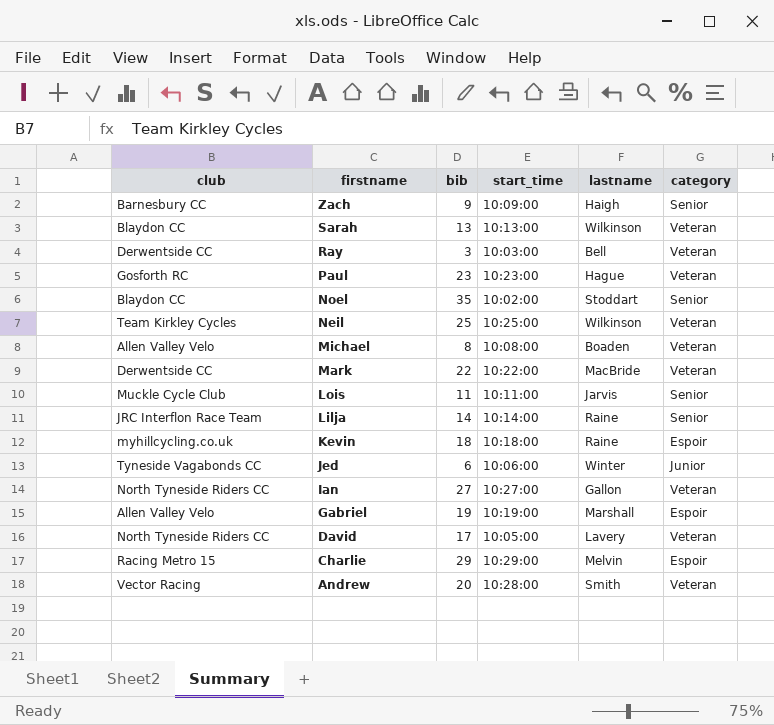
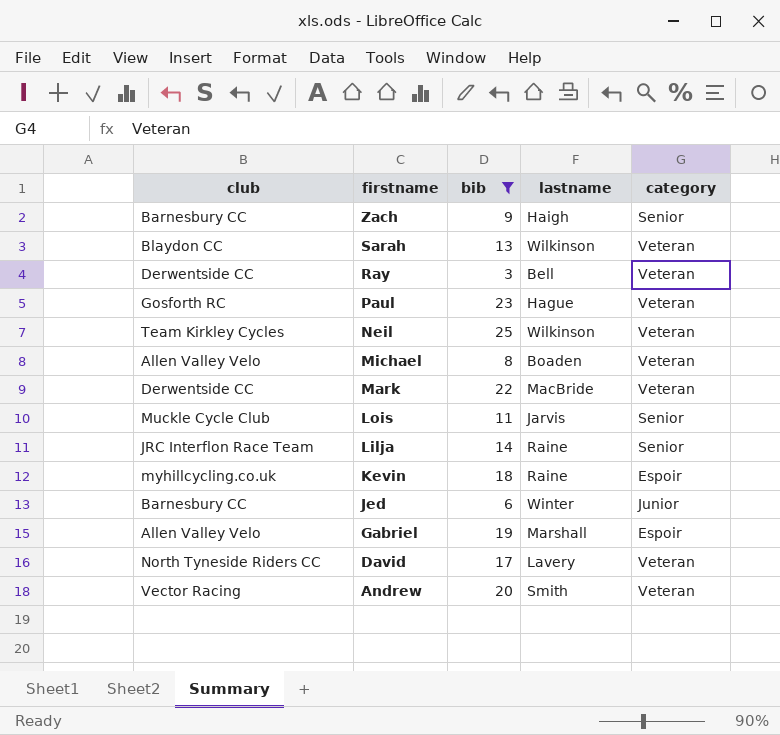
filter: none -> bib <= 25
column start_time | position: 4 -> none
Jed | club: Tyneside Vagabonds CC -> Barnesbury CC

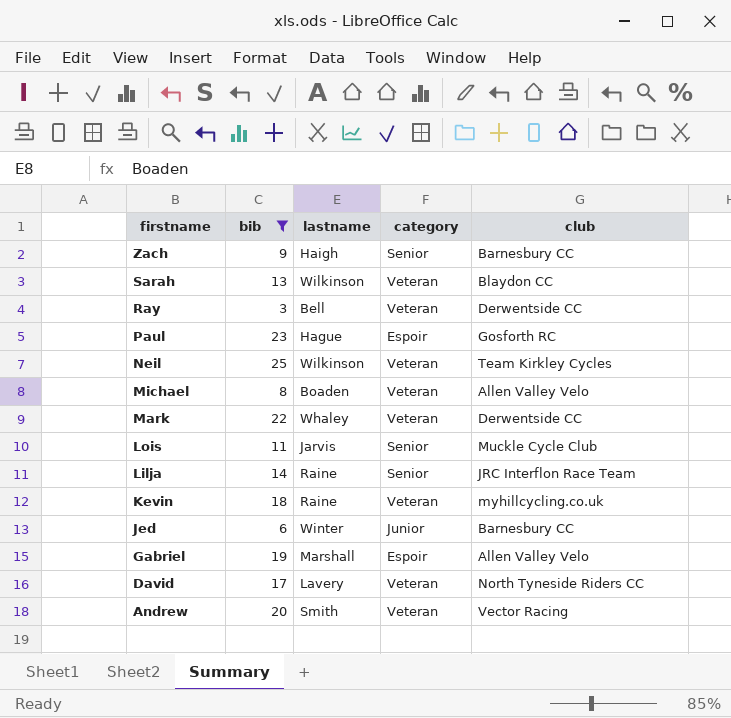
column club | position: 1 -> 5
Paul | category: Veteran -> Espoir
Mark | lastname: MacBride -> Whaley
Kevin | category: Espoir -> Veteran

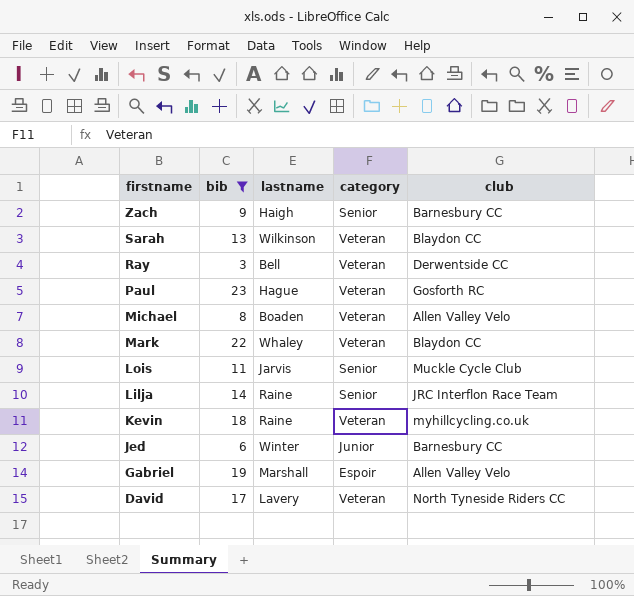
row Neil: 25 | Wilkinson | Veteran | Team Kirkley Cycles -> none
row Andrew: 20 | Smith | Veteran | Vector Racing -> none
Paul | category: Espoir -> Veteran
Mark | club: Derwentside CC -> Blaydon CC

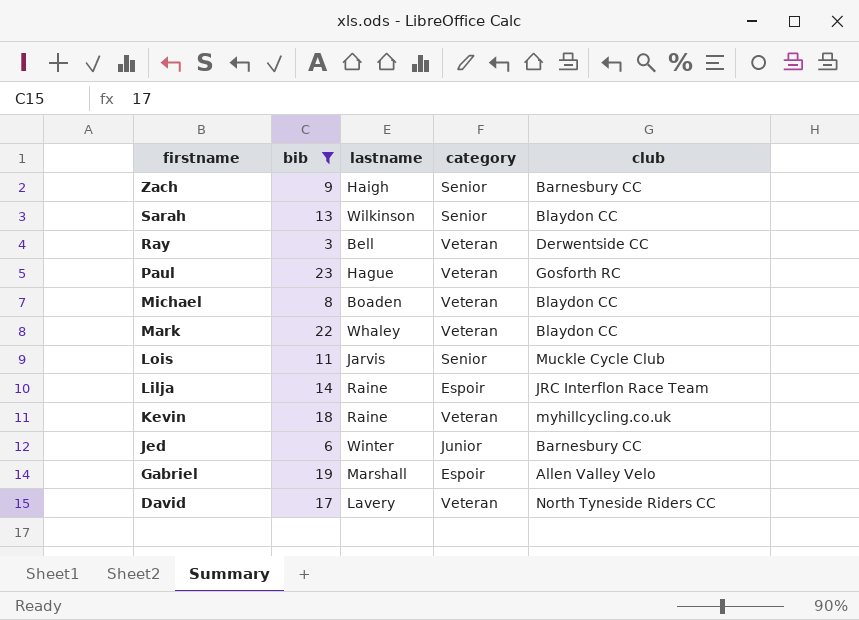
Sarah | category: Veteran -> Senior
Michael | club: Allen Valley Velo -> Blaydon CC
Lilja | category: Senior -> Espoir

